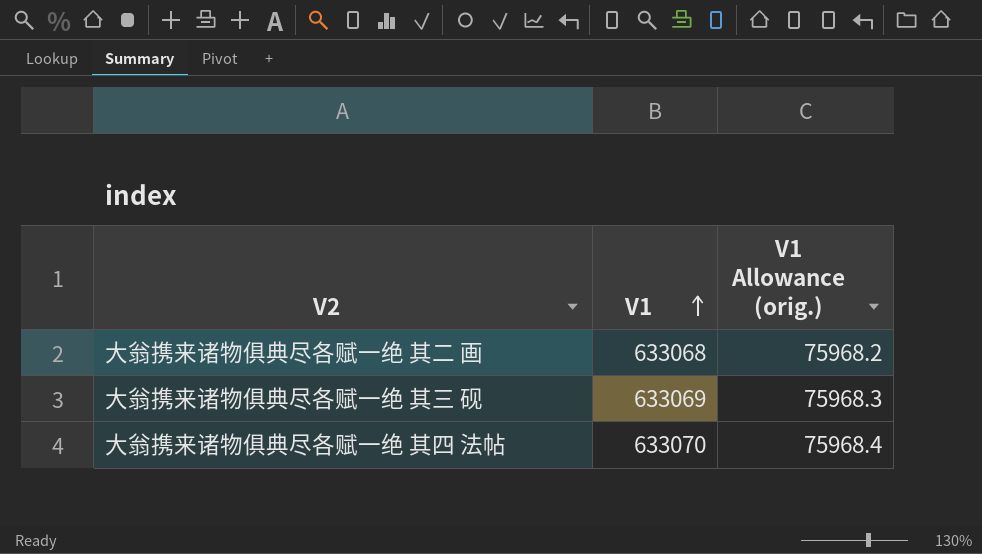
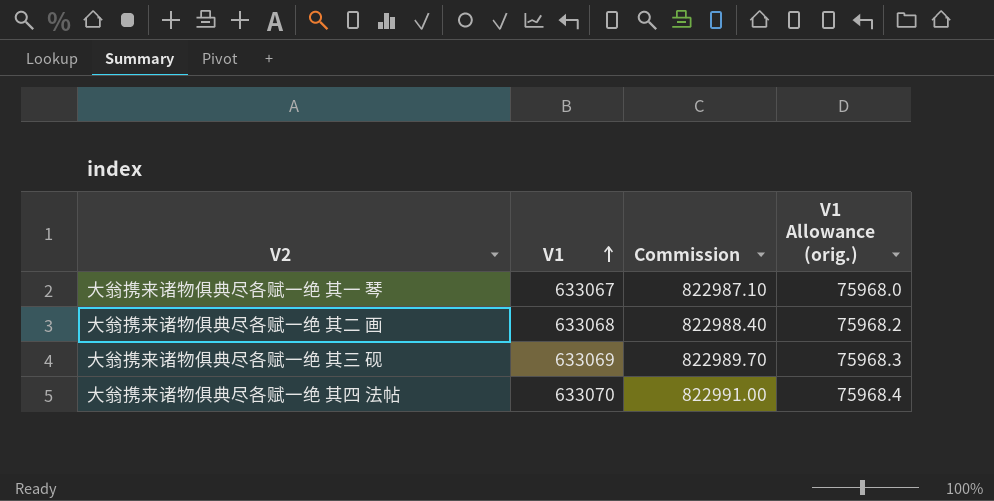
column Commission | formula: none -> [V1] * 1.3
row 大翁携来诸物俱典尽各赋一绝 其一 琴: none -> 633067 | 822987.10 | 75968.0

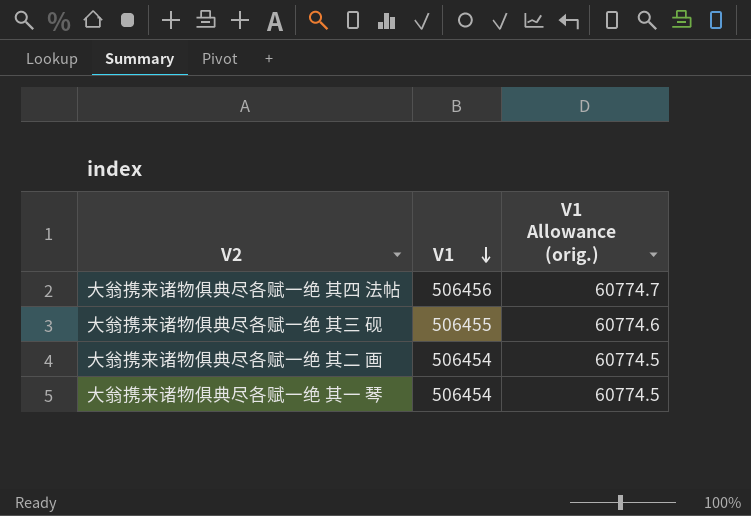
row order: V1 ascending -> V1 descending
column Commission | formula: [V1] * 1.3 -> none
大翁携来诸物俱典尽各赋一绝 其四 法帖 | V1: 633070 -> 506456
大翁携来诸物俱典尽各赋一绝 其四 法帖 | V1 Allowance (orig.): 75968.4 -> 60774.7
大翁携来诸物俱典尽各赋一绝 其三 砚 | V1: 633069 -> 506455
大翁携来诸物俱典尽各赋一绝 其三 砚 | V1 Allowance (orig.): 75968.3 -> 60774.6
大翁携来诸物俱典尽各赋一绝 其二 画 | V1: 633068 -> 506454
大翁携来诸物俱典尽各赋一绝 其二 画 | V1 Allowance (orig.): 75968.2 -> 60774.5
大翁携来诸物俱典尽各赋一绝 其一 琴 | V1: 633067 -> 506454
大翁携来诸物俱典尽各赋一绝 其一 琴 | V1 Allowance (orig.): 75968.0 -> 60774.5

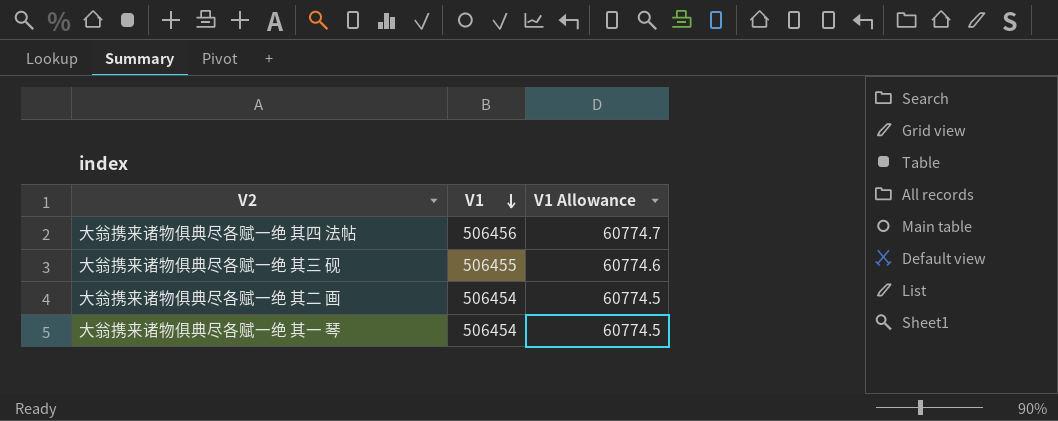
column name: V1 Allowance (orig.) -> V1 Allowance

